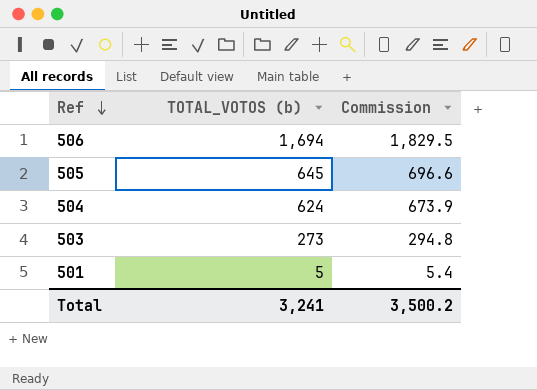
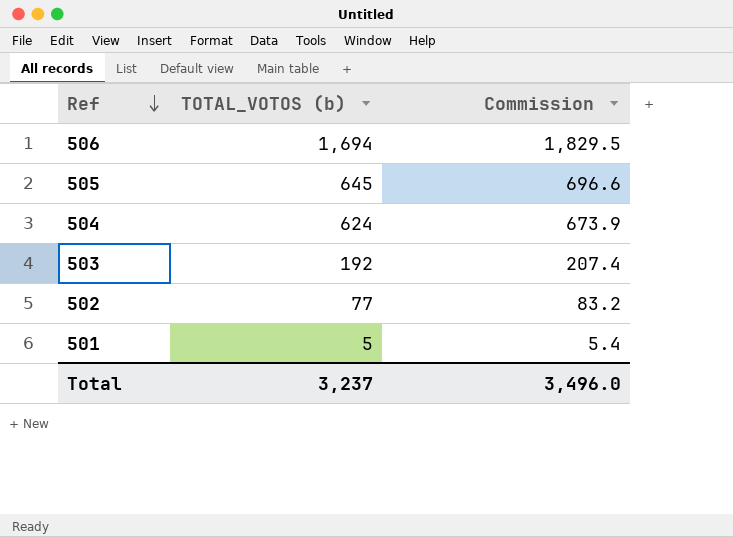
503 | TOTAL_VOTOS (b): 273 -> 192
503 | Commission: 294.8 -> 207.4
row 502: none -> 77 | 83.2
Total | TOTAL_VOTOS (b): 3,241 -> 3,237
Total | Commission: 3,500.2 -> 3,496.0

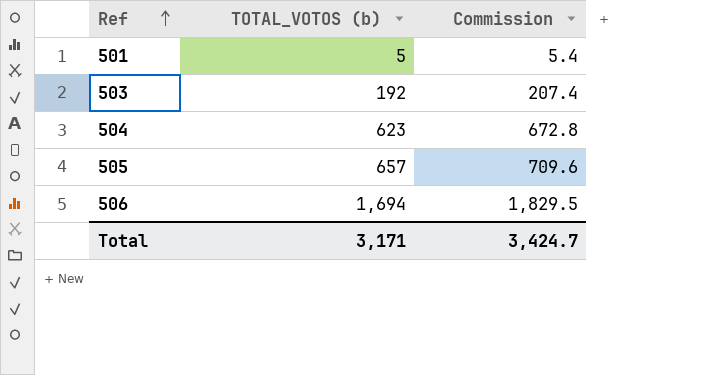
row order: Ref descending -> Ref ascending
row 502: 77 | 83.2 -> none
504 | TOTAL_VOTOS (b): 624 -> 623
504 | Commission: 673.9 -> 672.8
505 | TOTAL_VOTOS (b): 645 -> 657
505 | Commission: 696.6 -> 709.6
Total | TOTAL_VOTOS (b): 3,237 -> 3,171
Total | Commission: 3,496.0 -> 3,424.7

